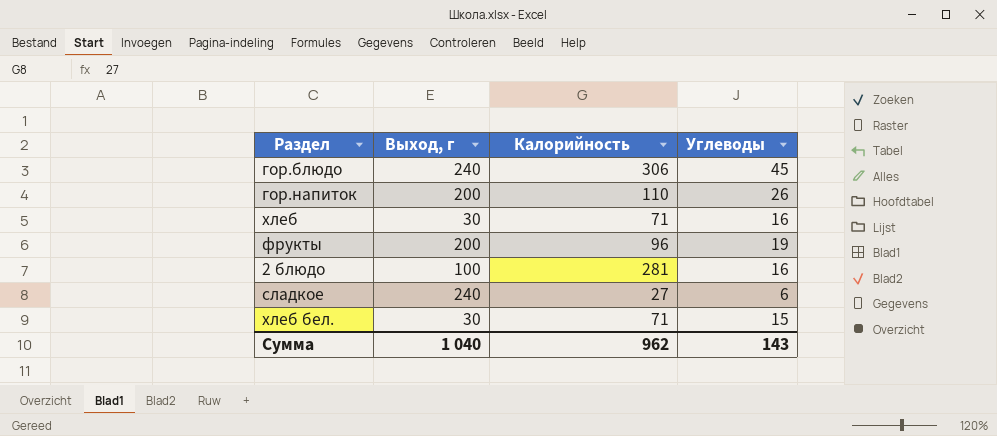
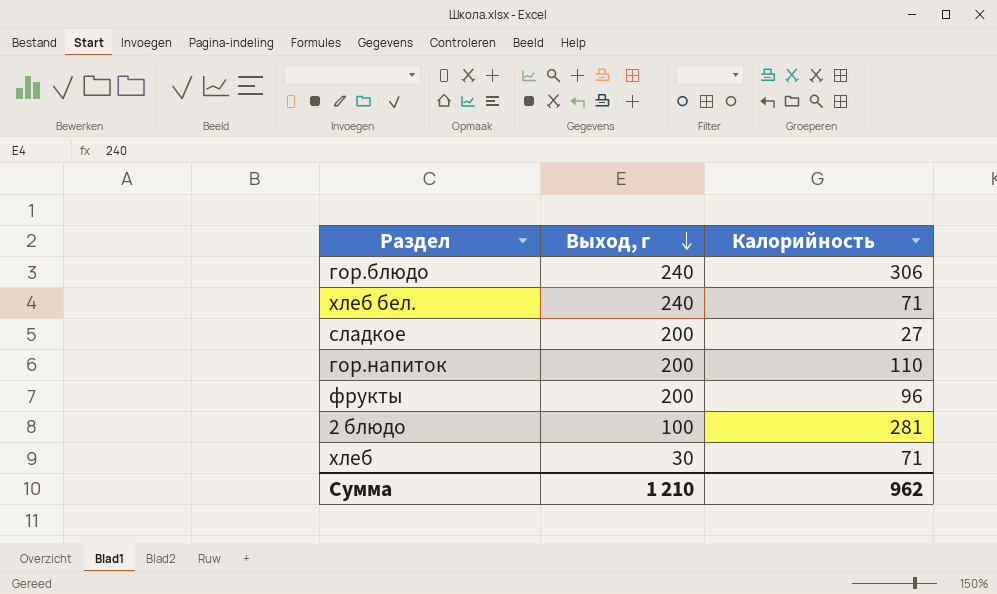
row order: none -> Выход, г descending
column Углеводы | position: 4 -> none
хлеб бел. | Выход, г: 30 -> 240
сладкое | Выход, г: 240 -> 200
Сумма | Выход, г: 1 040 -> 1 210

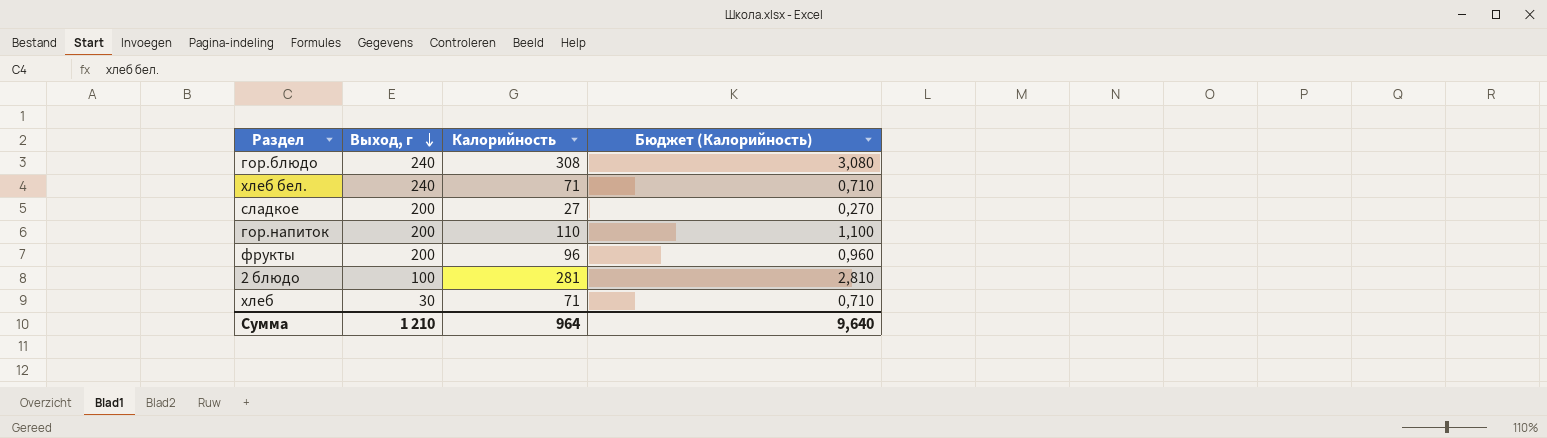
column Бюджет (Калорийность) | formula: none -> [Калорийность] * 0,01
гор.блюдо | Калорийность: 306 -> 308
Сумма | Калорийность: 962 -> 964

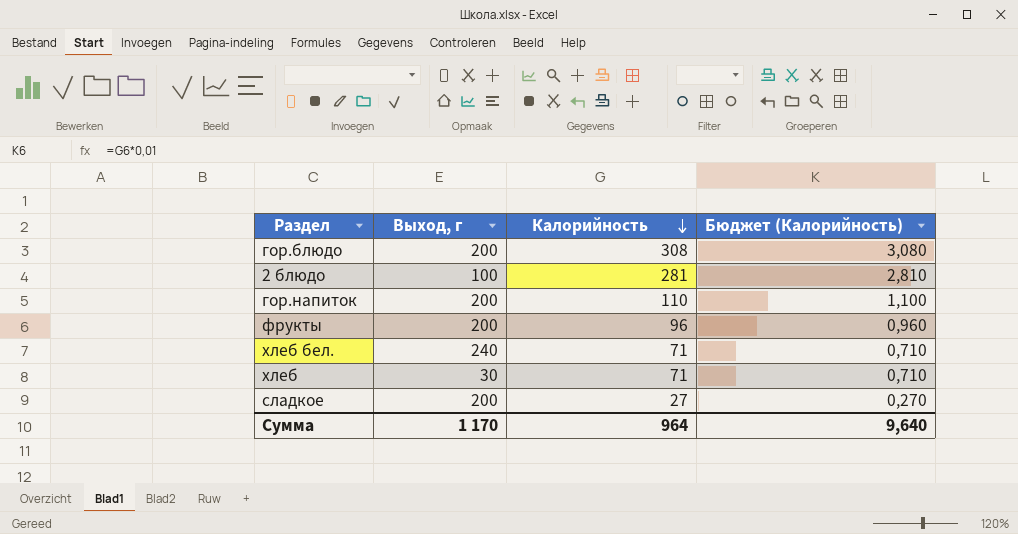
row order: Выход, г descending -> Калорийность descending
гор.блюдо | Выход, г: 240 -> 200
Сумма | Выход, г: 1 210 -> 1 170

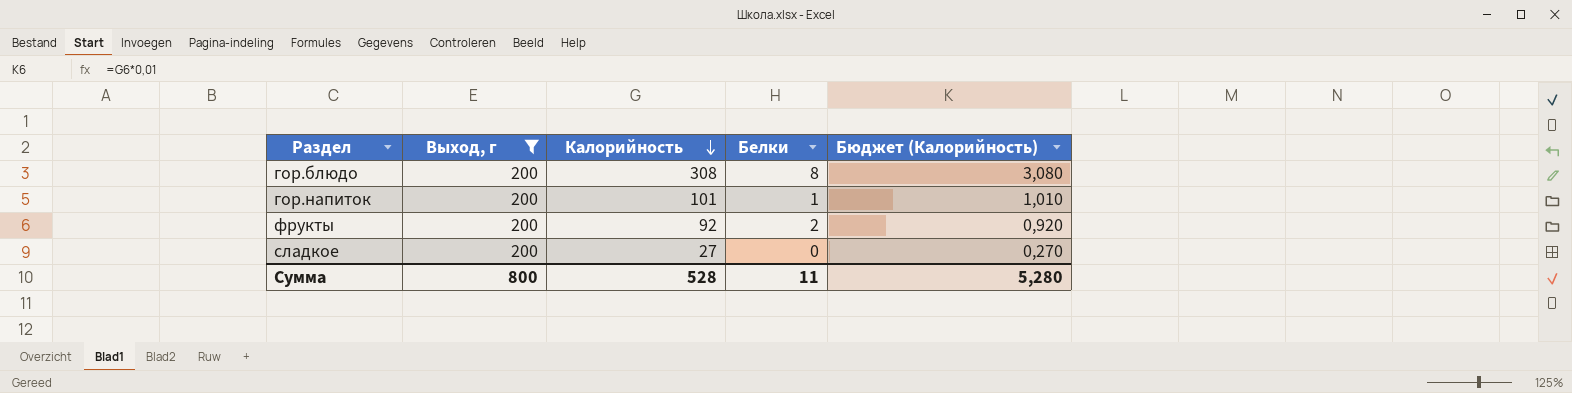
filter: none -> Выход, г = 200
column Белки | position: none -> 4
гор.напиток | Калорийность: 110 -> 101
гор.напиток | Бюджет (Калорийность): 1,100 -> 1,010
фрукты | Калорийность: 96 -> 92
фрукты | Бюджет (Калорийность): 0,960 -> 0,920
Сумма | Выход, г: 1 170 -> 800
Сумма | Калорийность: 964 -> 528
Сумма | Бюджет (Калорийность): 9,640 -> 5,280

